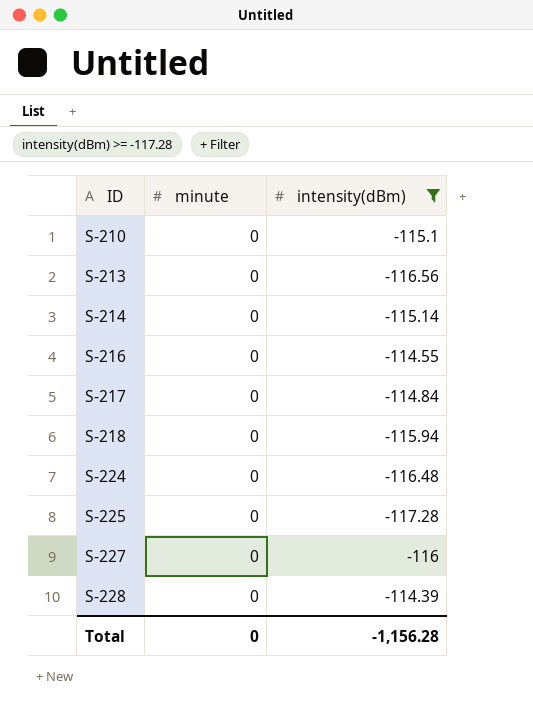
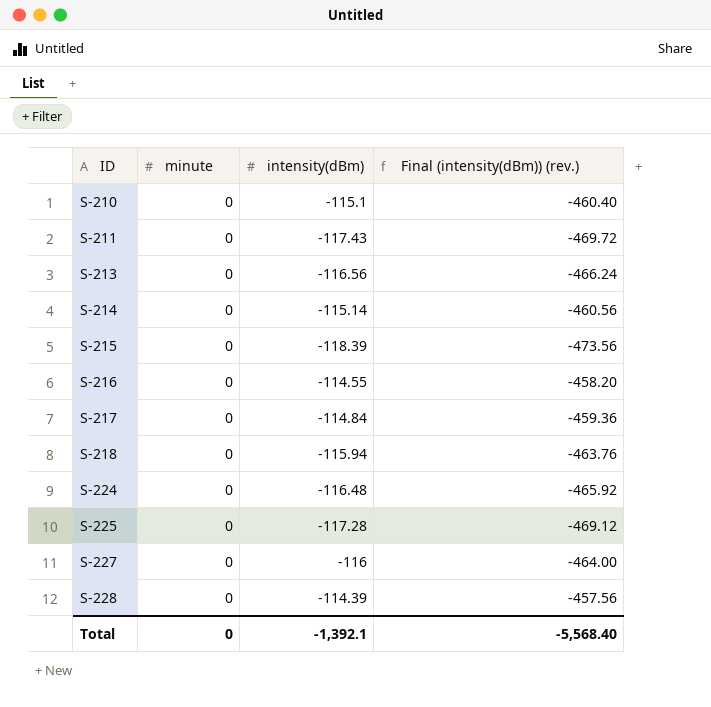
filter: intensity(dBm) >= -117.28 -> none
column Final (intensity(dBm)) (rev.) | formula: none -> [intensity(dBm)] * 4
Total | intensity(dBm): -1,156.28 -> -1,392.1

